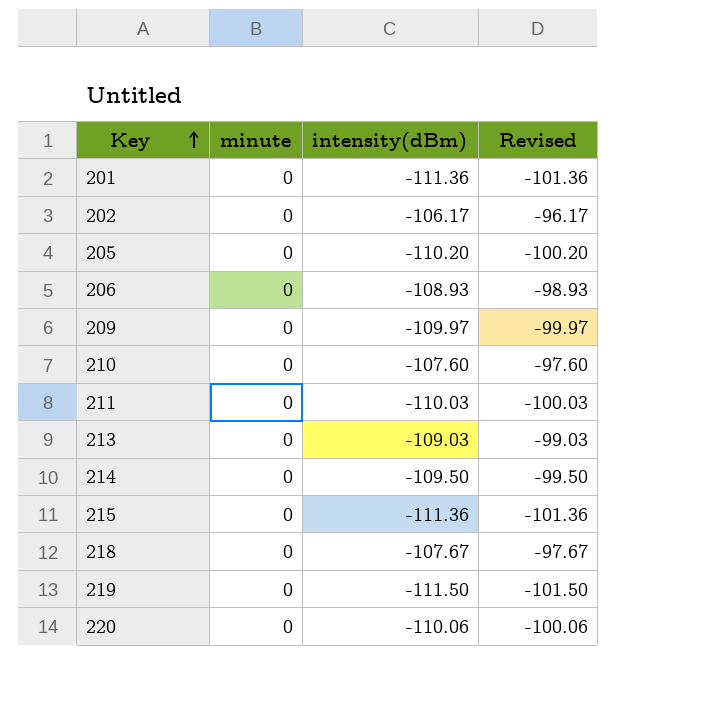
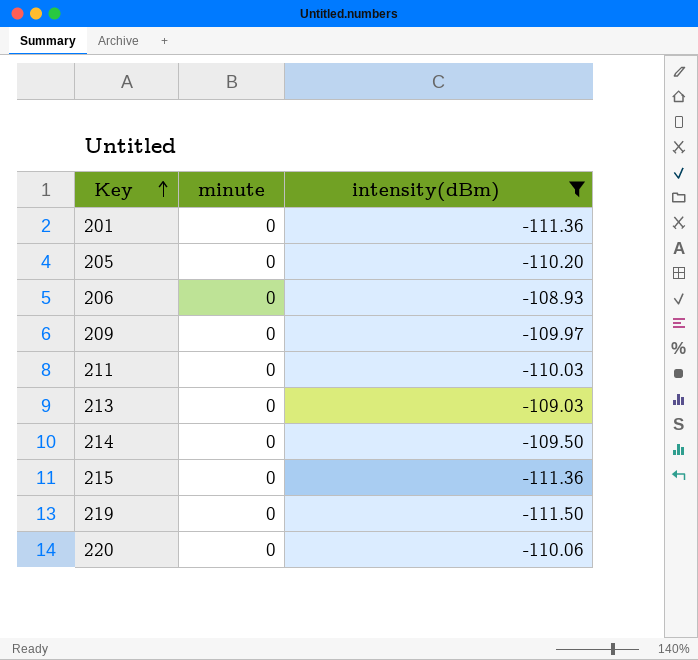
filter: none -> intensity(dBm) <= -108.93
column Revised | formula: [intensity(dBm)] + 10 -> none

